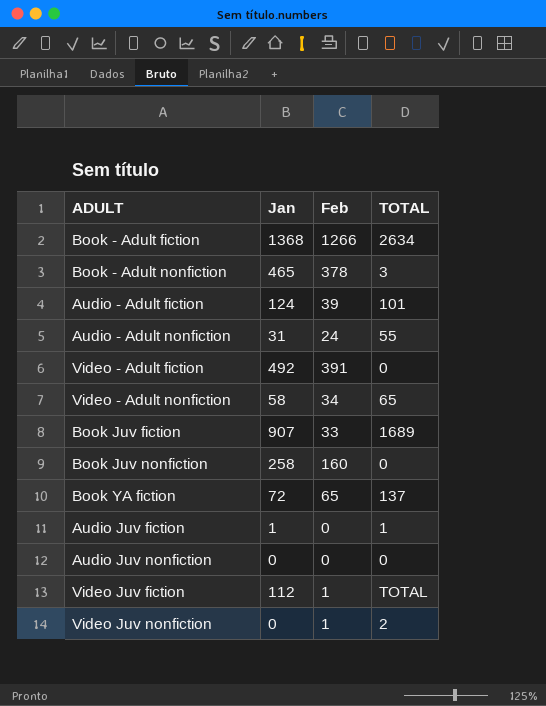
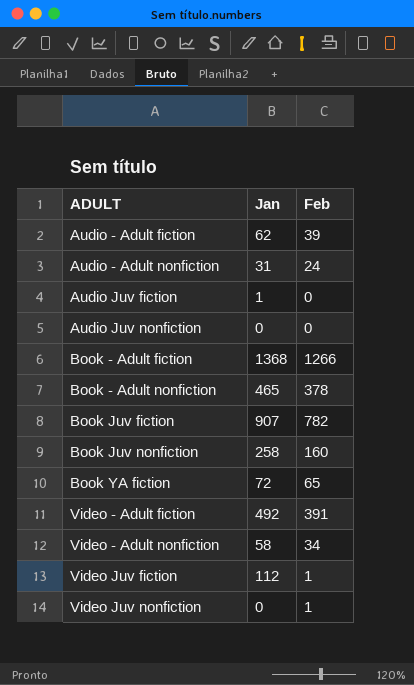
row order: none -> ADULT ascending
column TOTAL | position: 4 -> none
Audio - Adult fiction | Jan: 124 -> 62
Book Juv fiction | Feb: 33 -> 782

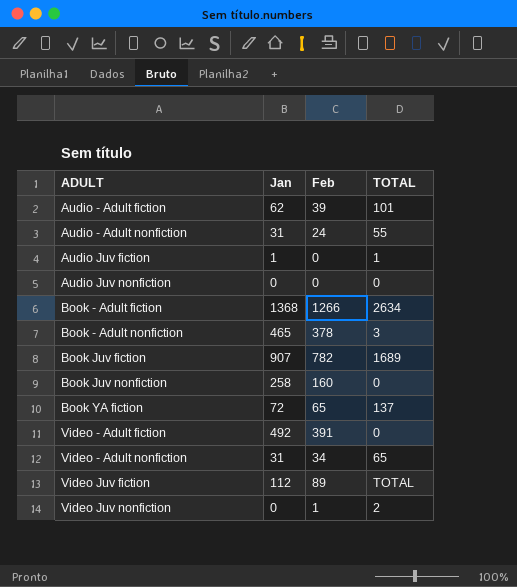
column TOTAL | position: none -> 4
Video - Adult nonfiction | Jan: 58 -> 31
Video Juv fiction | Feb: 1 -> 89

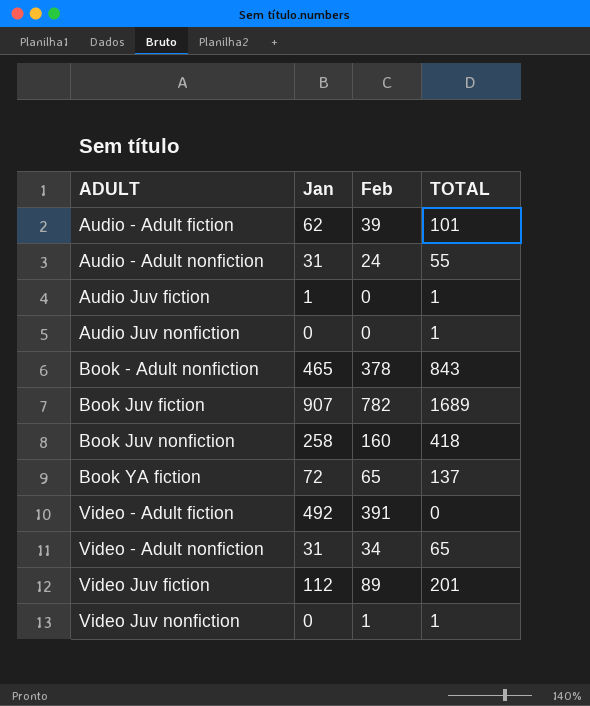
row Book - Adult fiction: 1368 | 1266 | 2634 -> none
Audio Juv nonfiction | TOTAL: 0 -> 1
Book - Adult nonfiction | TOTAL: 3 -> 843
Book Juv nonfiction | TOTAL: 0 -> 418
Video Juv fiction | TOTAL: TOTAL -> 201
Video Juv nonfiction | TOTAL: 2 -> 1

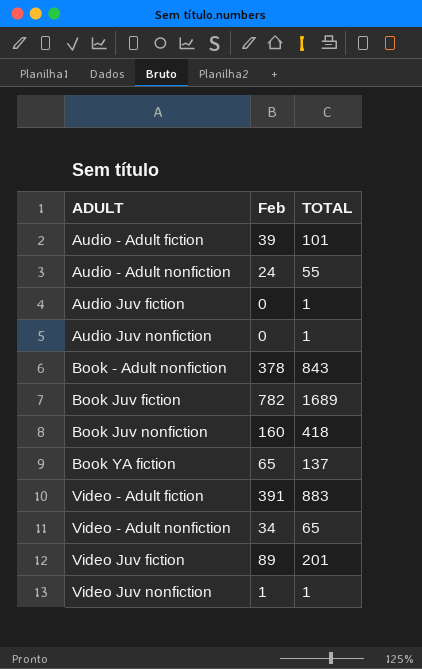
column Jan | position: 2 -> none
Video - Adult fiction | TOTAL: 0 -> 883

